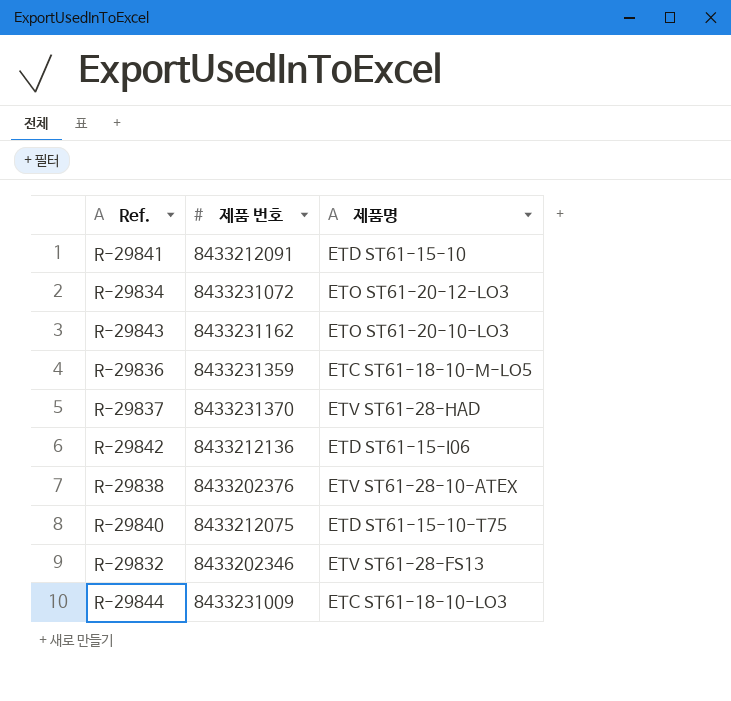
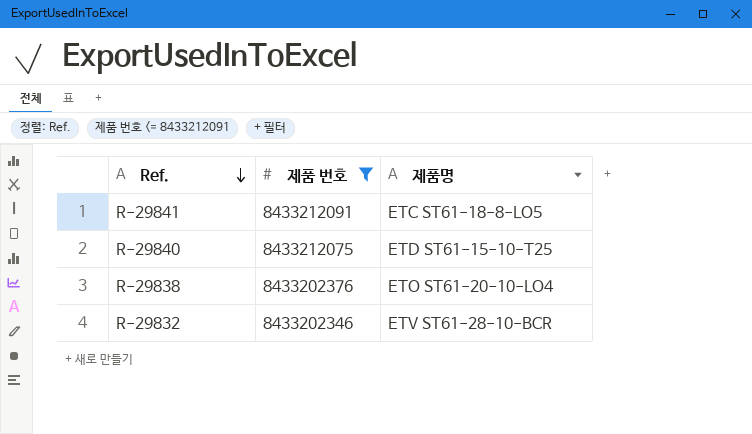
filter: none -> 제품 번호 <= 8433212091
row order: none -> Ref. descending
R-29841 | 제품명: ETD ST61-15-10 -> ETC ST61-18-8-LO5
R-29840 | 제품명: ETD ST61-15-10-T75 -> ETD ST61-15-10-T25
R-29838 | 제품명: ETV ST61-28-10-ATEX -> ETO ST61-20-10-LO4
R-29832 | 제품명: ETV ST61-28-FS13 -> ETV ST61-28-10-BCR

